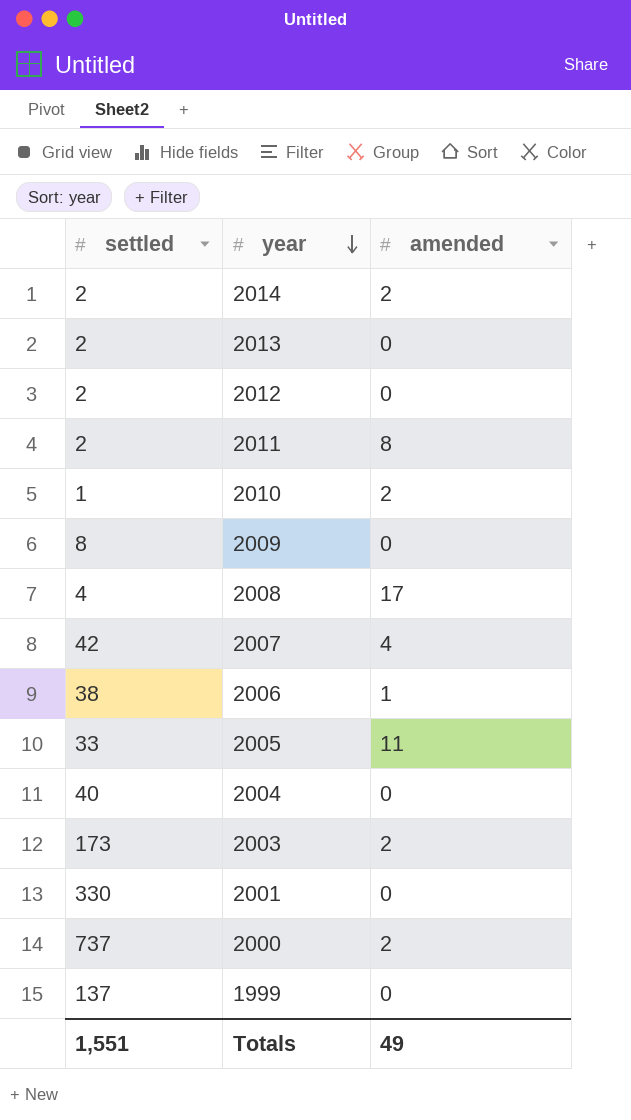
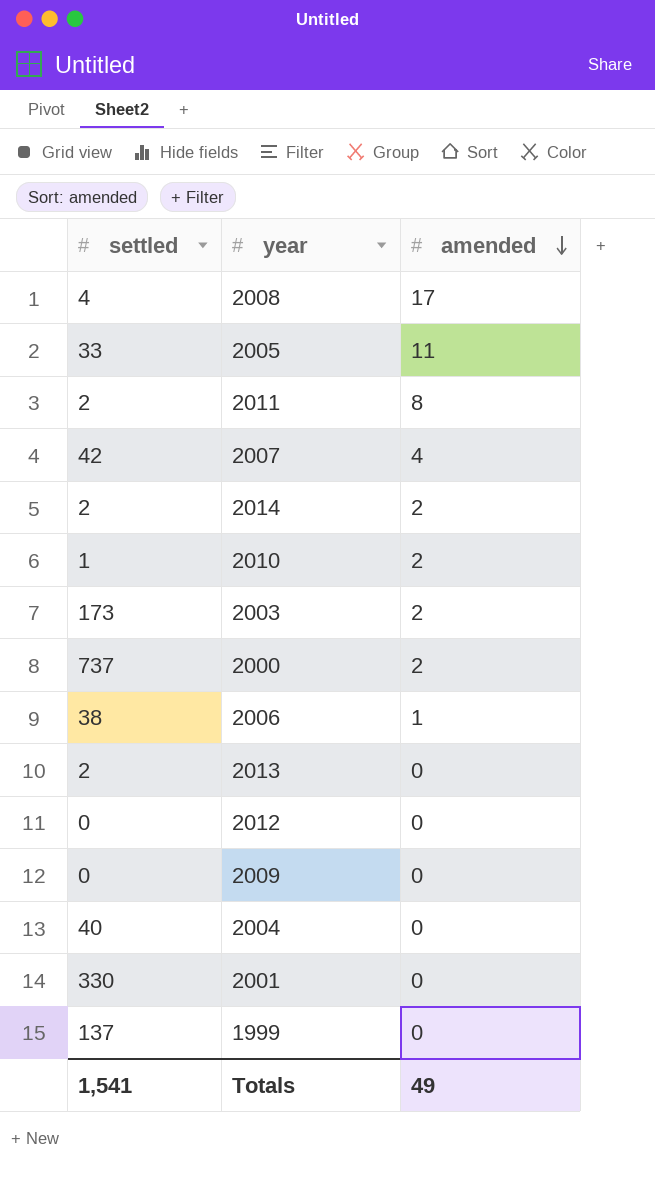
row order: year descending -> amended descending
2012 | settled: 2 -> 0
2009 | settled: 8 -> 0
Totals | settled: 1,551 -> 1,541

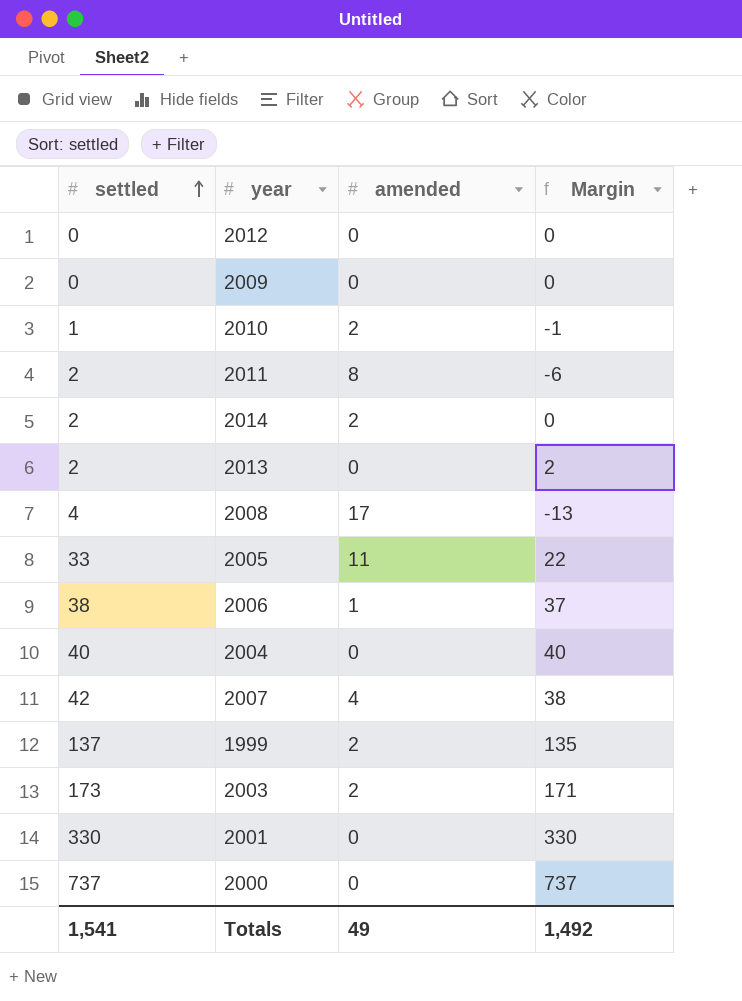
row order: amended descending -> settled ascending
column Margin | formula: none -> [settled] - [amended]
1999 | amended: 0 -> 2
2000 | amended: 2 -> 0

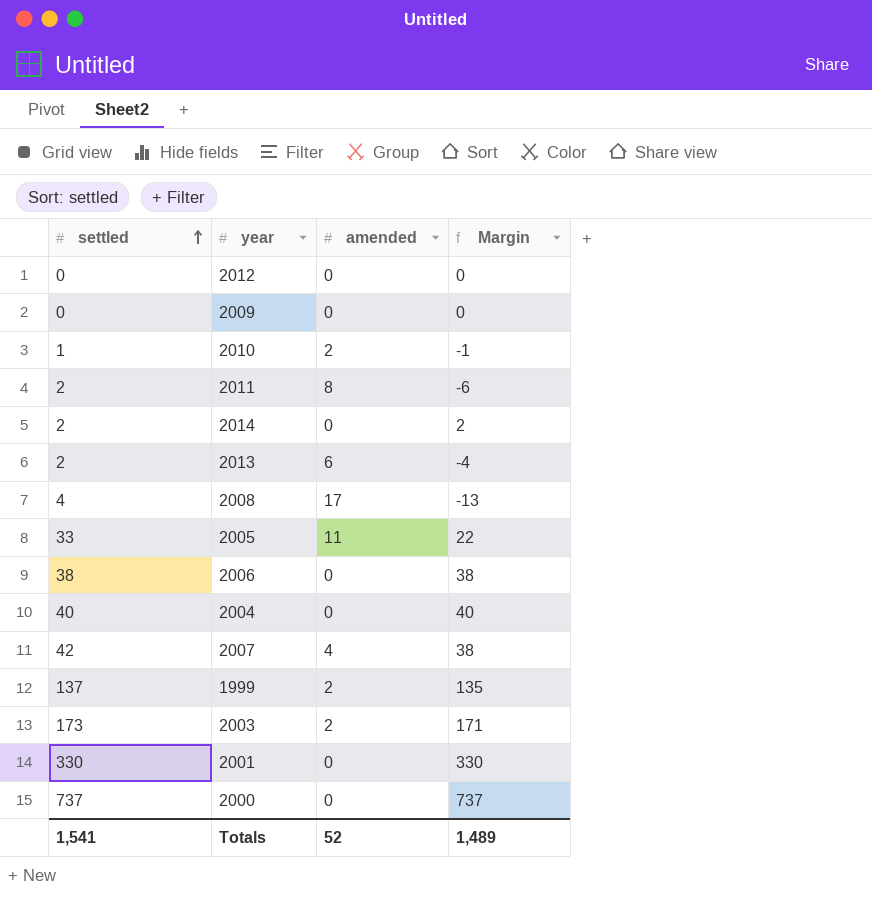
2014 | amended: 2 -> 0
2014 | Margin: 0 -> 2
2013 | amended: 0 -> 6
2013 | Margin: 2 -> -4
2006 | amended: 1 -> 0
2006 | Margin: 37 -> 38
Totals | amended: 49 -> 52
Totals | Margin: 1,492 -> 1,489

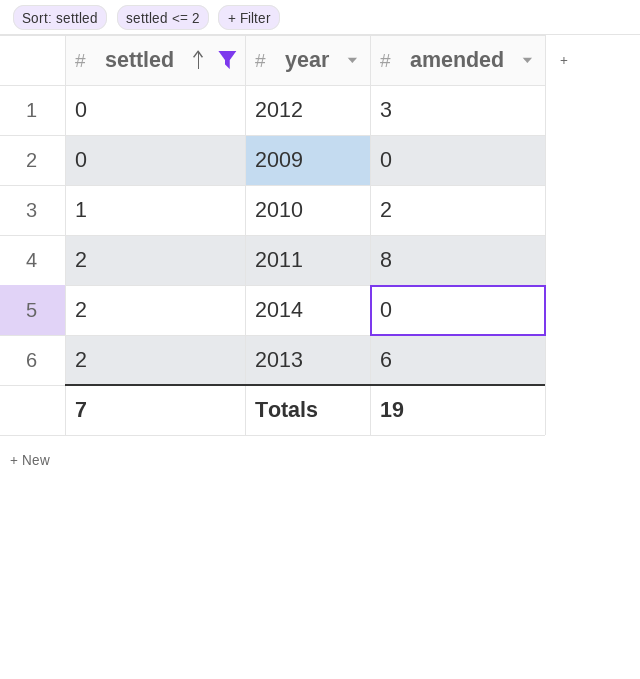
filter: none -> settled <= 2
column Margin | formula: [settled] - [amended] -> none
2012 | amended: 0 -> 3
Totals | settled: 1,541 -> 7
Totals | amended: 52 -> 19

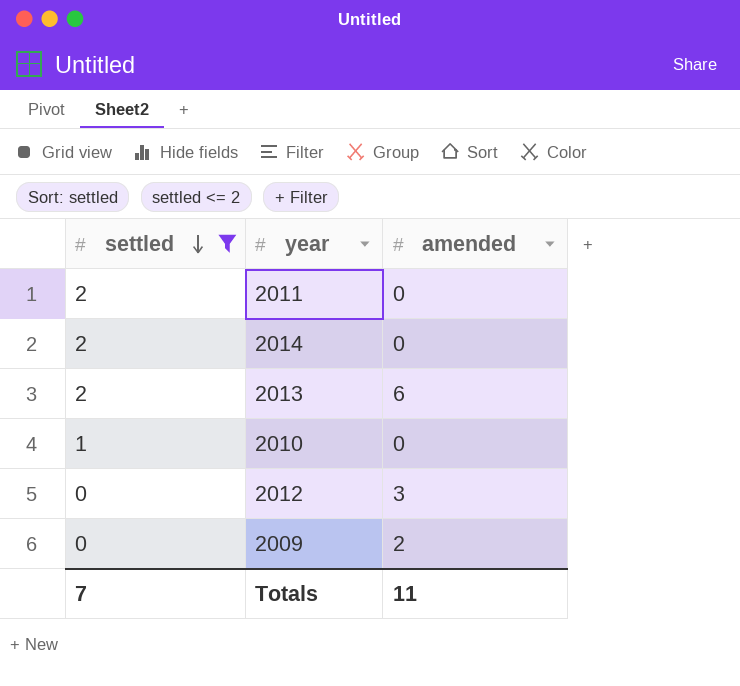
row order: settled ascending -> settled descending
2011 | amended: 8 -> 0
2010 | amended: 2 -> 0
2009 | amended: 0 -> 2
Totals | amended: 19 -> 11

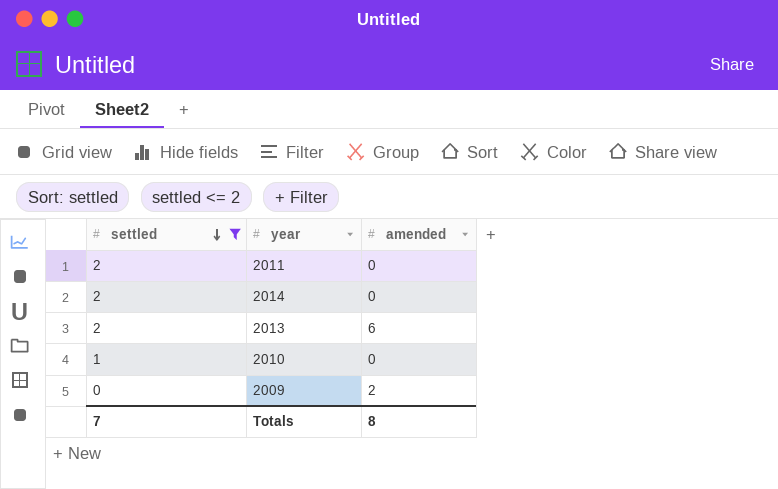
row 2012: 0 | 3 -> none
Totals | amended: 11 -> 8

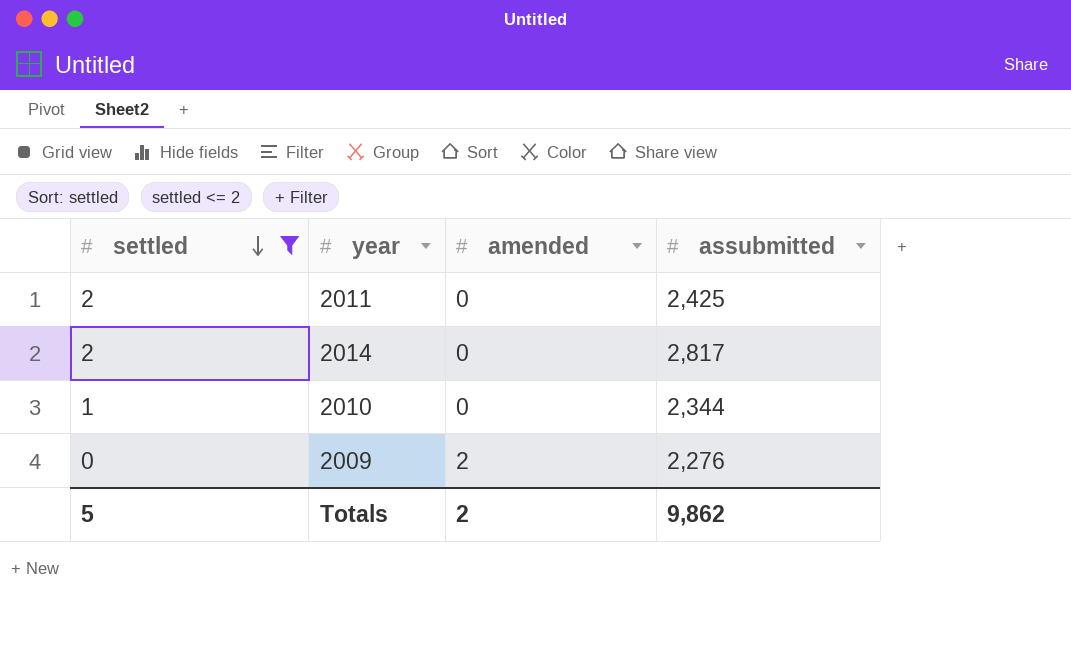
column assubmitted | position: none -> 4
row 2013: 2 | 6 -> none
Totals | settled: 7 -> 5
Totals | amended: 8 -> 2

